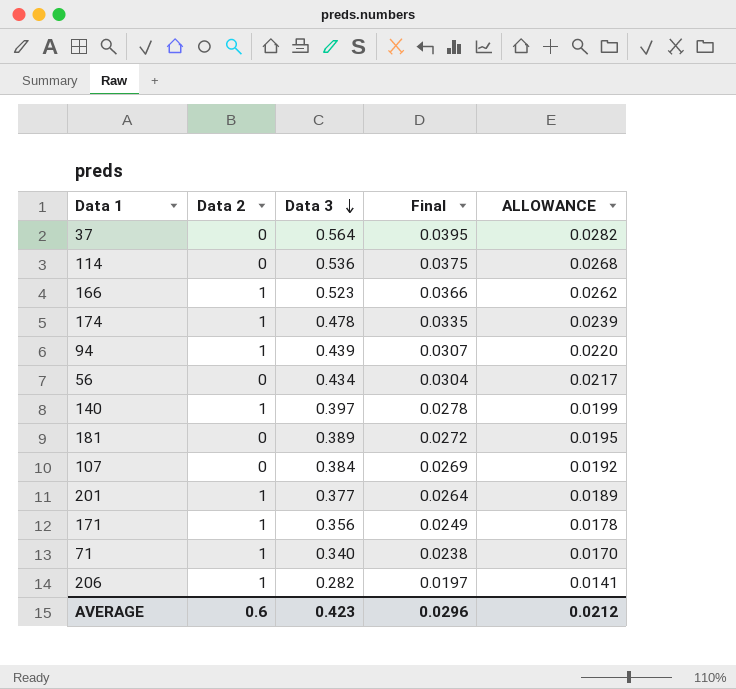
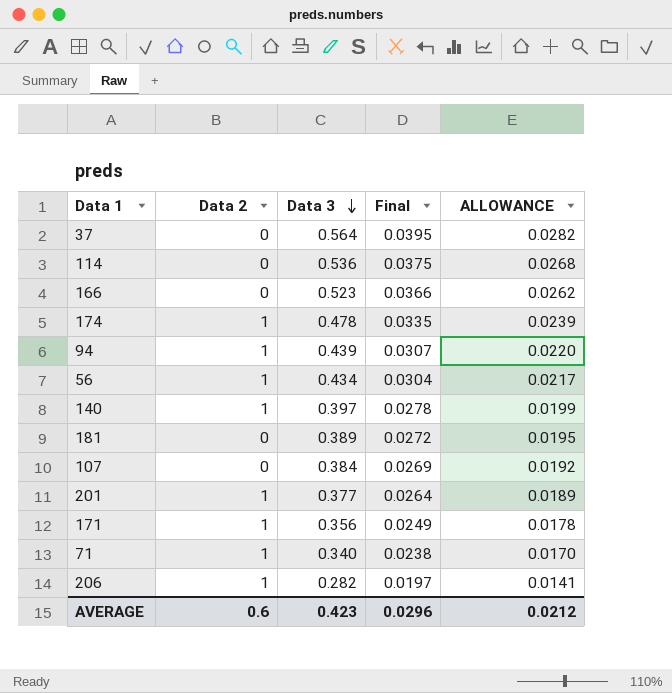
166 | Data 2: 1 -> 0
56 | Data 2: 0 -> 1

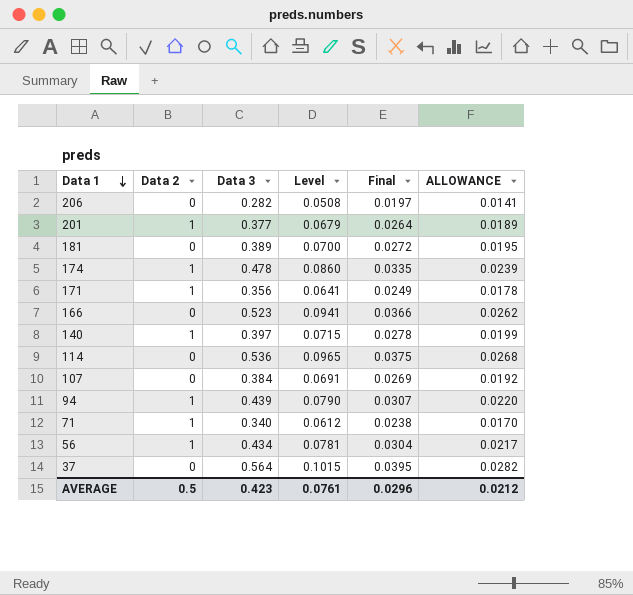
row order: Data 3 descending -> Data 1 descending
column Level | formula: none -> [Data 3] * 0.18
206 | Data 2: 1 -> 0
AVERAGE | Data 2: 0.6 -> 0.5

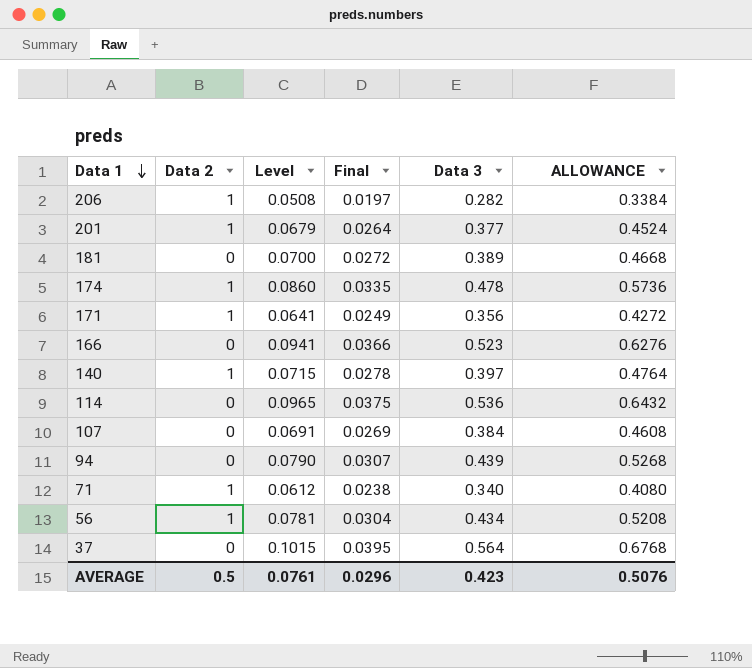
column Data 3 | position: 3 -> 5
column ALLOWANCE | formula: [Data 3] * 0.05 -> [Data 3] * 1.2
206 | Data 2: 0 -> 1
94 | Data 2: 1 -> 0
AVERAGE | ALLOWANCE: 0.0212 -> 0.5076

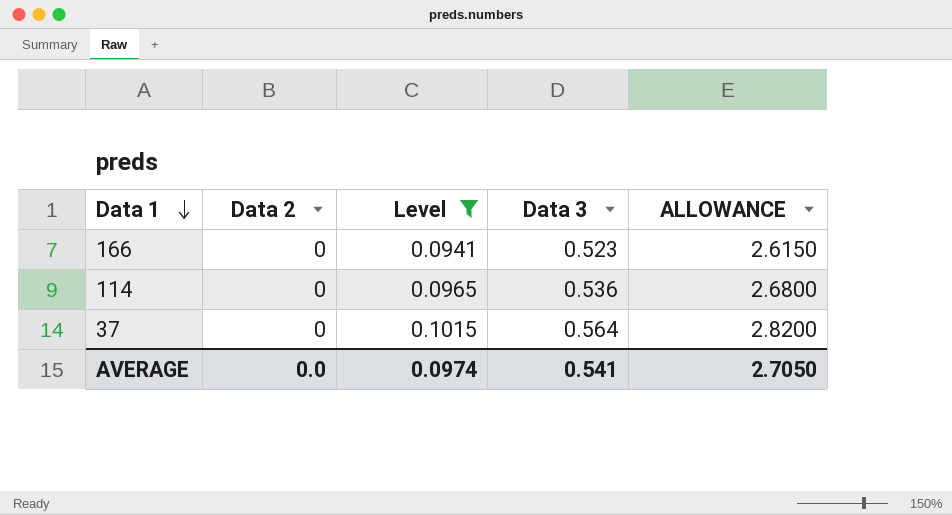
filter: none -> Level >= 0.0941
column Final | formula: [Data 3] * 0.07 -> none
column ALLOWANCE | formula: [Data 3] * 1.2 -> [Data 3] * 5
AVERAGE | Data 2: 0.5 -> 0.0
AVERAGE | Level: 0.0761 -> 0.0974
AVERAGE | Data 3: 0.423 -> 0.541
AVERAGE | ALLOWANCE: 0.5076 -> 2.7050

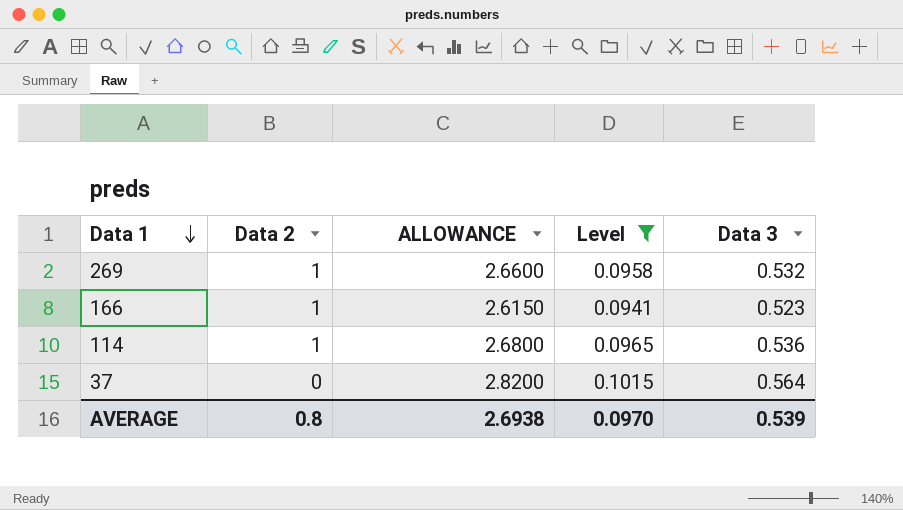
column ALLOWANCE | position: 5 -> 3
row 269: none -> 1 | 2.6600 | 0.0958 | 0.532
166 | Data 2: 0 -> 1
114 | Data 2: 0 -> 1
AVERAGE | Data 2: 0.0 -> 0.8
AVERAGE | ALLOWANCE: 2.7050 -> 2.6938
AVERAGE | Level: 0.0974 -> 0.0970
AVERAGE | Data 3: 0.541 -> 0.539

